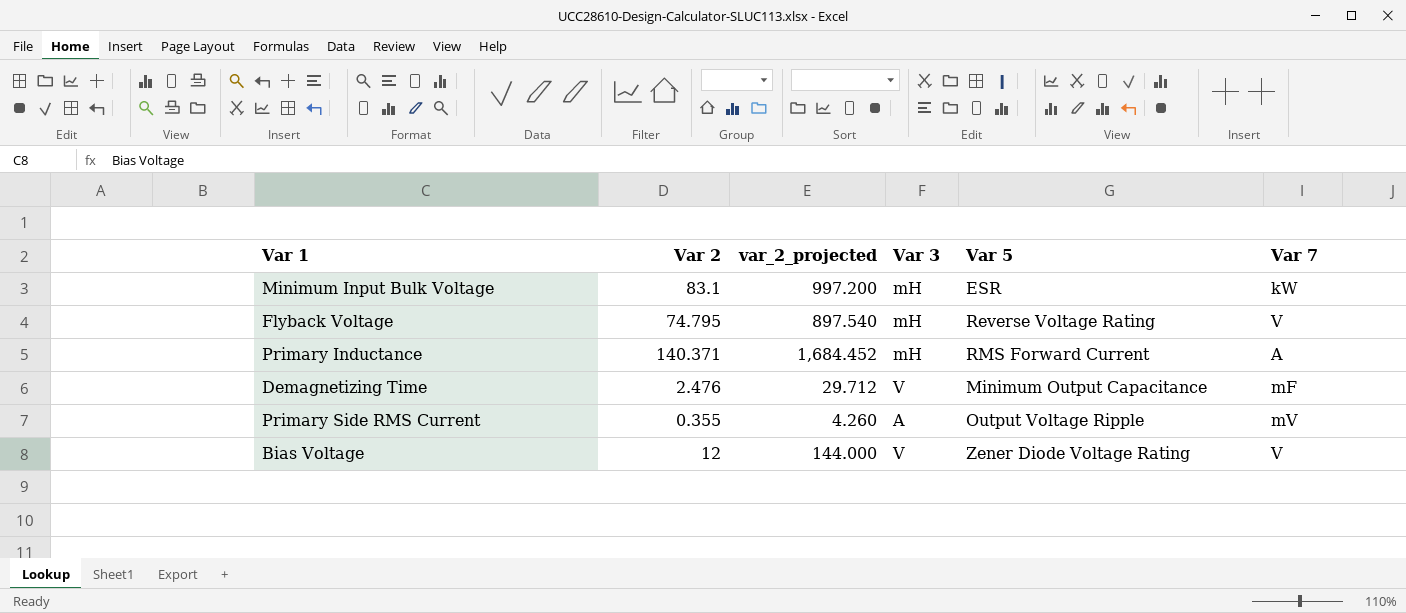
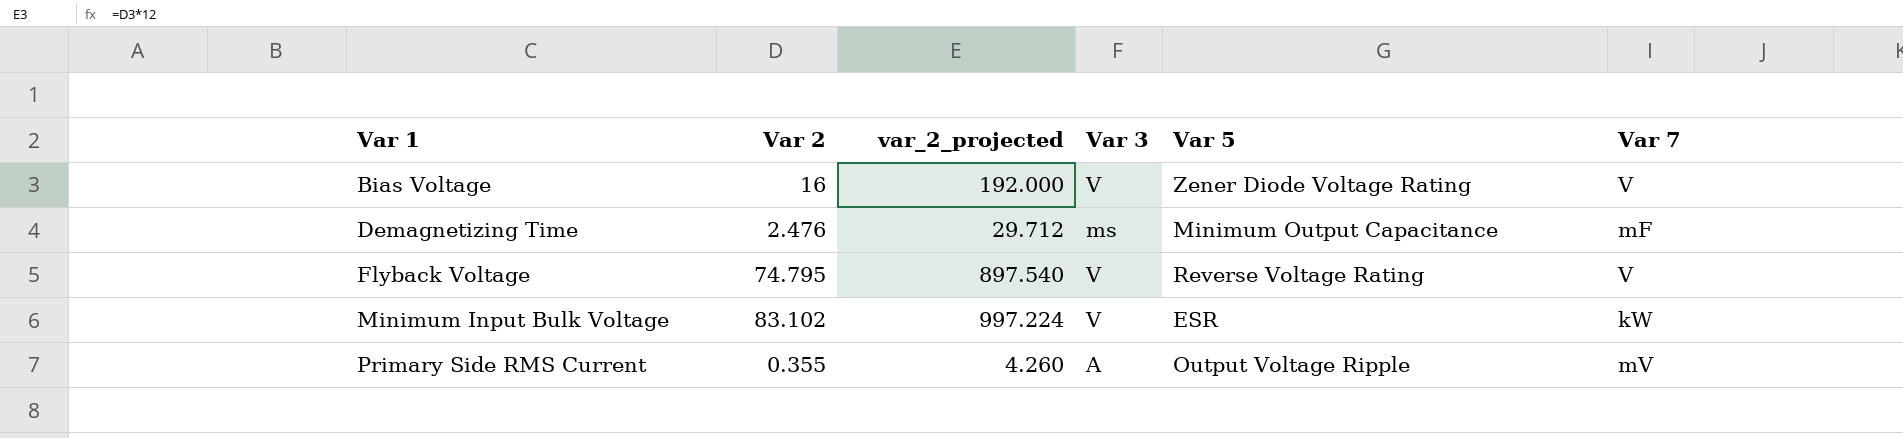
row order: none -> Var 1 ascending
row Primary Inductance: 140.371 | 1,684.452 | mH | RMS Forward Current | A -> none
Bias Voltage | Var 2: 12 -> 16
Bias Voltage | var_2_projected: 144.000 -> 192.000
Demagnetizing Time | Var 3: V -> ms
Flyback Voltage | Var 3: mH -> V
Minimum Input Bulk Voltage | Var 2: 83.1 -> 83.102
Minimum Input Bulk Voltage | var_2_projected: 997.200 -> 997.224
Minimum Input Bulk Voltage | Var 3: mH -> V

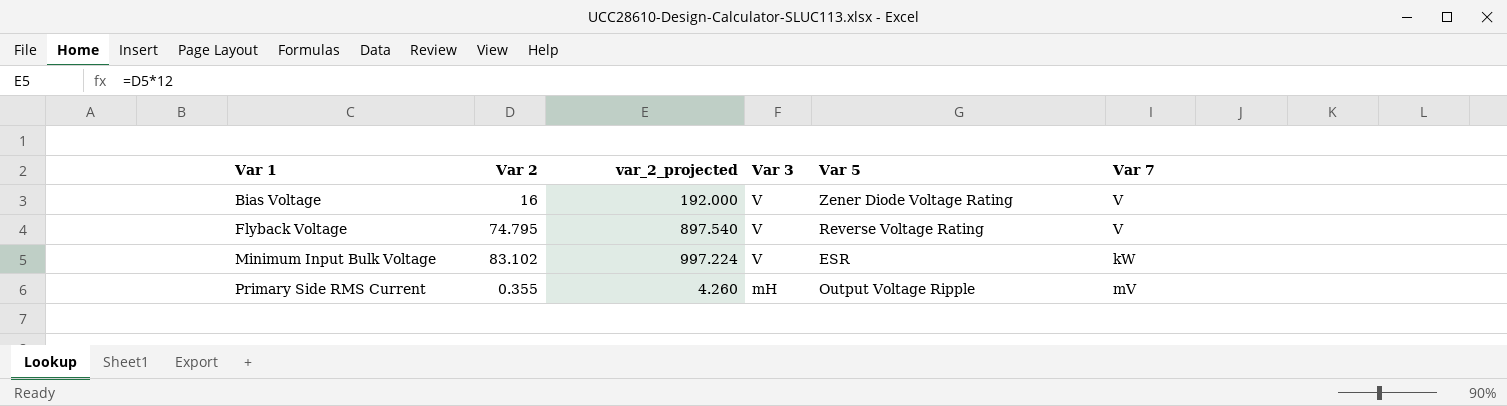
row Demagnetizing Time: 2.476 | 29.712 | ms | Minimum Output Capacitance | mF -> none
Primary Side RMS Current | Var 3: A -> mH

